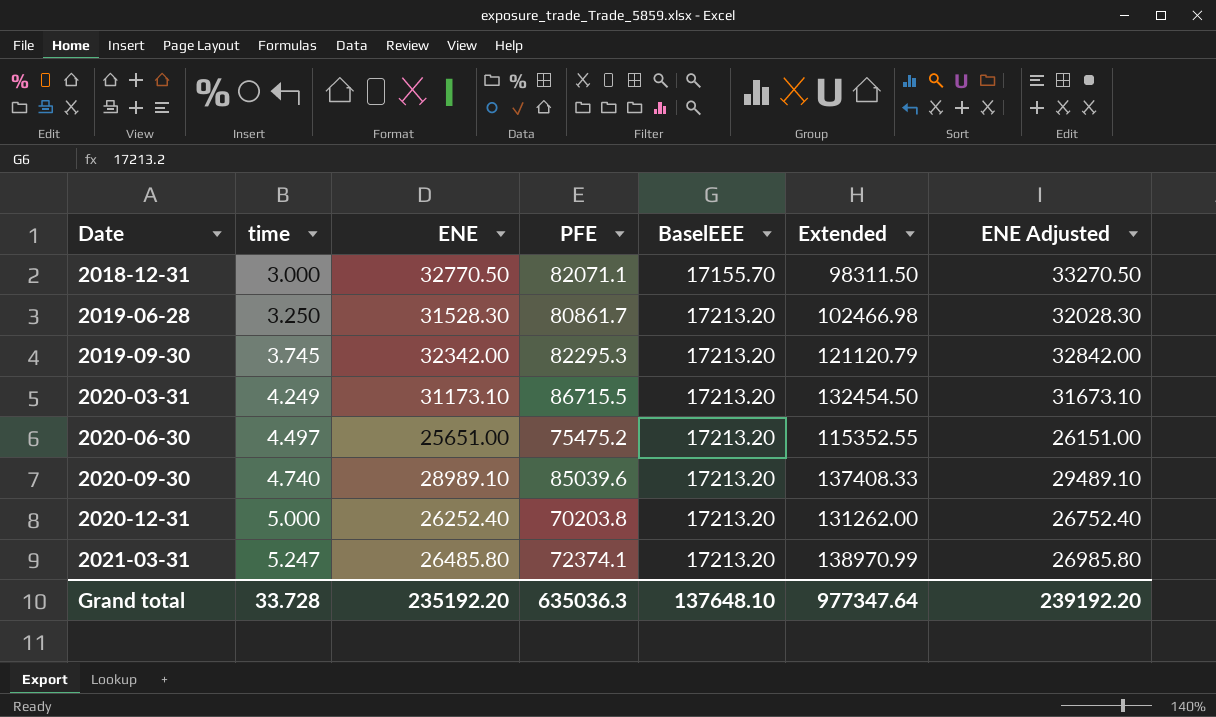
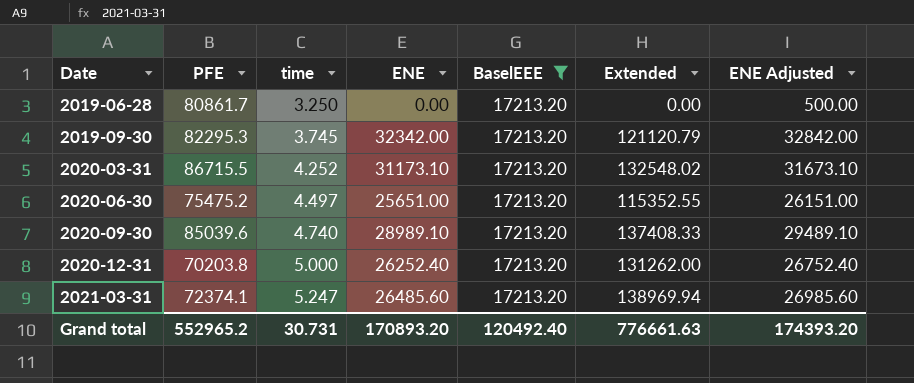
filter: none -> BaselEEE = 17213.20
column PFE | position: 4 -> 2
2019-06-28 | ENE: 31528.30 -> 0.00
2019-06-28 | Extended: 102466.98 -> 0.00
2019-06-28 | ENE Adjusted: 32028.30 -> 500.00
2020-03-31 | time: 4.249 -> 4.252
2020-03-31 | Extended: 132454.50 -> 132548.02
2021-03-31 | ENE: 26485.80 -> 26485.60
2021-03-31 | Extended: 138970.99 -> 138969.94
2021-03-31 | ENE Adjusted: 26985.80 -> 26985.60
Grand total | PFE: 635036.3 -> 552965.2
Grand total | time: 33.728 -> 30.731
Grand total | ENE: 235192.20 -> 170893.20
Grand total | BaselEEE: 137648.10 -> 120492.40
Grand total | Extended: 977347.64 -> 776661.63
Grand total | ENE Adjusted: 239192.20 -> 174393.20

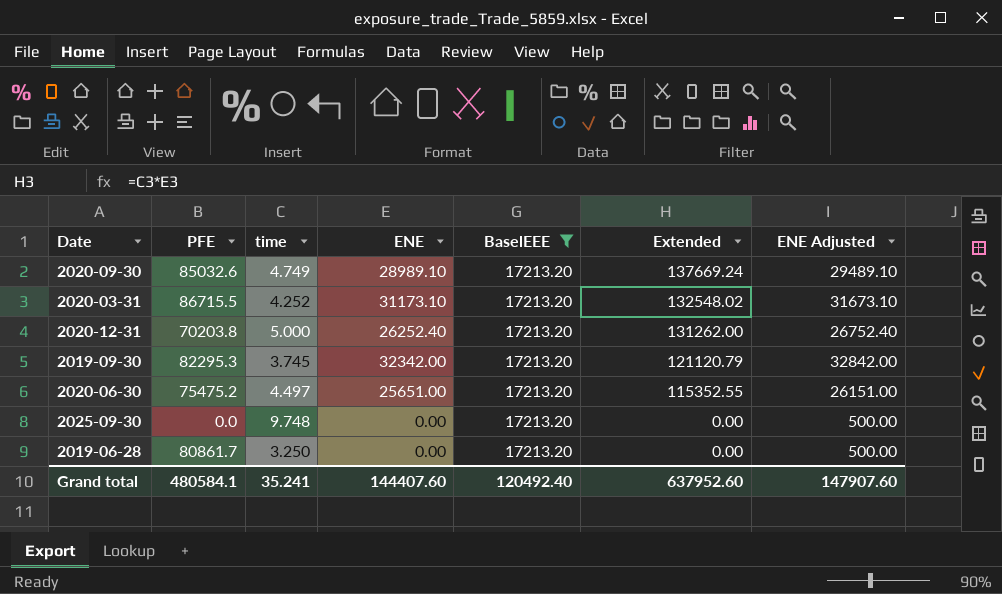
row order: Date ascending -> Extended descending
row 2021-03-31: 72374.1 | 5.247 | 26485.60 | 17213.20 | 138969.94 | 26985.60 -> none
2020-09-30 | PFE: 85039.6 -> 85032.6
2020-09-30 | time: 4.740 -> 4.749
2020-09-30 | Extended: 137408.33 -> 137669.24
row 2025-09-30: none -> 0.0 | 9.748 | 0.00 | 17213.20 | 0.00 | 500.00
Grand total | PFE: 552965.2 -> 480584.1
Grand total | time: 30.731 -> 35.241
Grand total | ENE: 170893.20 -> 144407.60
Grand total | Extended: 776661.63 -> 637952.60
Grand total | ENE Adjusted: 174393.20 -> 147907.60

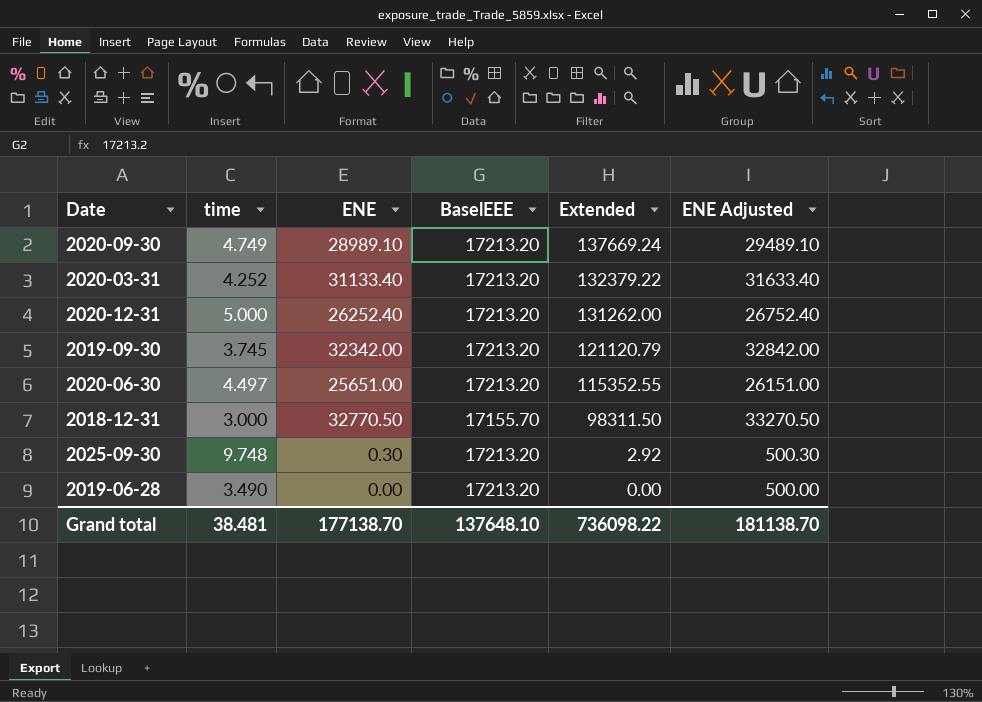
filter: BaselEEE = 17213.20 -> none
column PFE | position: 2 -> none
2020-03-31 | ENE: 31173.10 -> 31133.40
2020-03-31 | Extended: 132548.02 -> 132379.22
2020-03-31 | ENE Adjusted: 31673.10 -> 31633.40
2025-09-30 | ENE: 0.00 -> 0.30
2025-09-30 | Extended: 0.00 -> 2.92
2025-09-30 | ENE Adjusted: 500.00 -> 500.30
2019-06-28 | time: 3.250 -> 3.490
Grand total | time: 35.241 -> 38.481
Grand total | ENE: 144407.60 -> 177138.70
Grand total | BaselEEE: 120492.40 -> 137648.10
Grand total | Extended: 637952.60 -> 736098.22
Grand total | ENE Adjusted: 147907.60 -> 181138.70

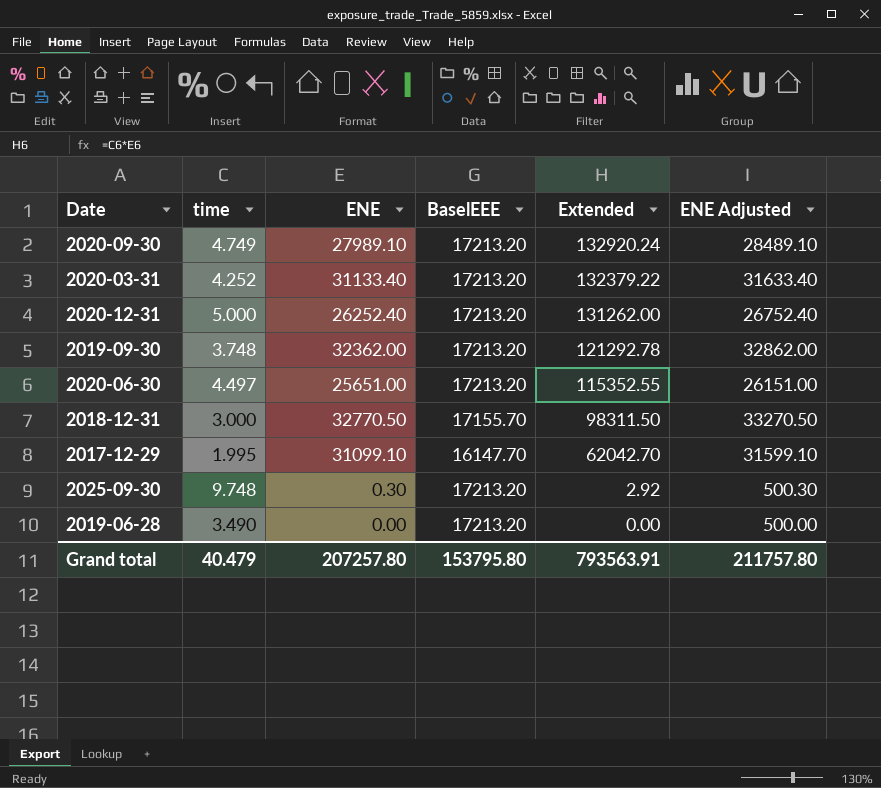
2020-09-30 | ENE: 28989.10 -> 27989.10
2020-09-30 | Extended: 137669.24 -> 132920.24
2020-09-30 | ENE Adjusted: 29489.10 -> 28489.10
2019-09-30 | time: 3.745 -> 3.748
2019-09-30 | ENE: 32342.00 -> 32362.00
2019-09-30 | Extended: 121120.79 -> 121292.78
2019-09-30 | ENE Adjusted: 32842.00 -> 32862.00
row 2017-12-29: none -> 1.995 | 31099.10 | 16147.70 | 62042.70 | 31599.10
Grand total | time: 38.481 -> 40.479
Grand total | ENE: 177138.70 -> 207257.80
Grand total | BaselEEE: 137648.10 -> 153795.80
Grand total | Extended: 736098.22 -> 793563.91
Grand total | ENE Adjusted: 181138.70 -> 211757.80

